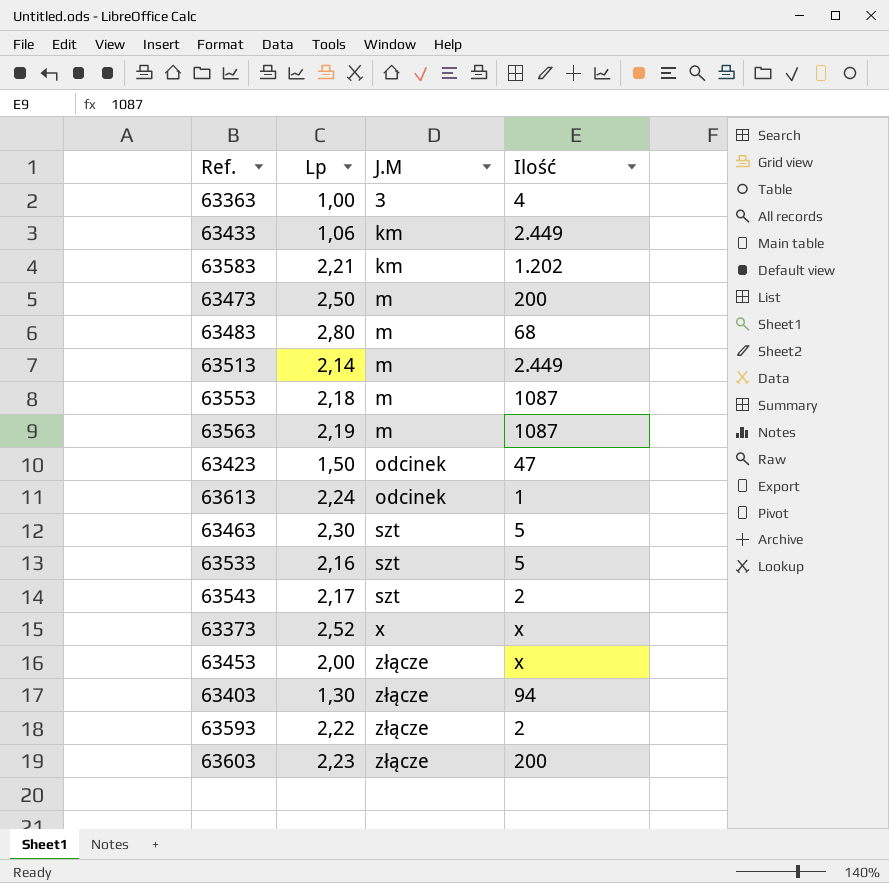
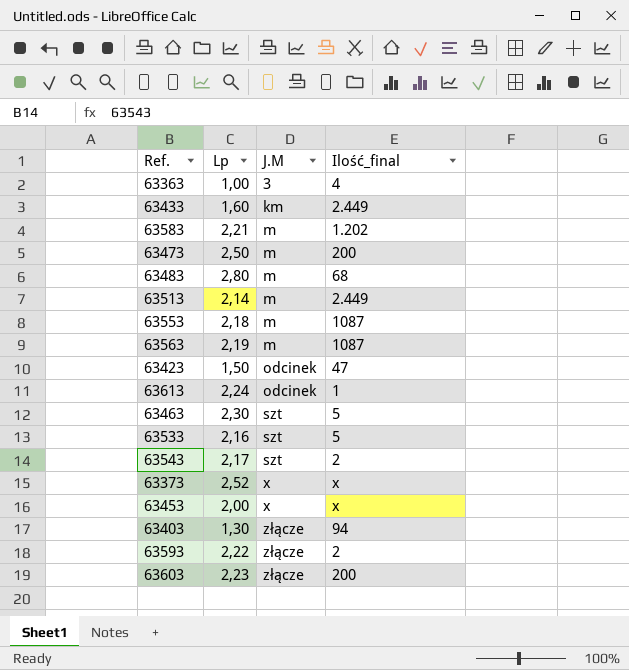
column name: Ilość -> Ilość_final
63433 | Lp: 1,06 -> 1,60
63583 | J.M: km -> m
63453 | J.M: złącze -> x

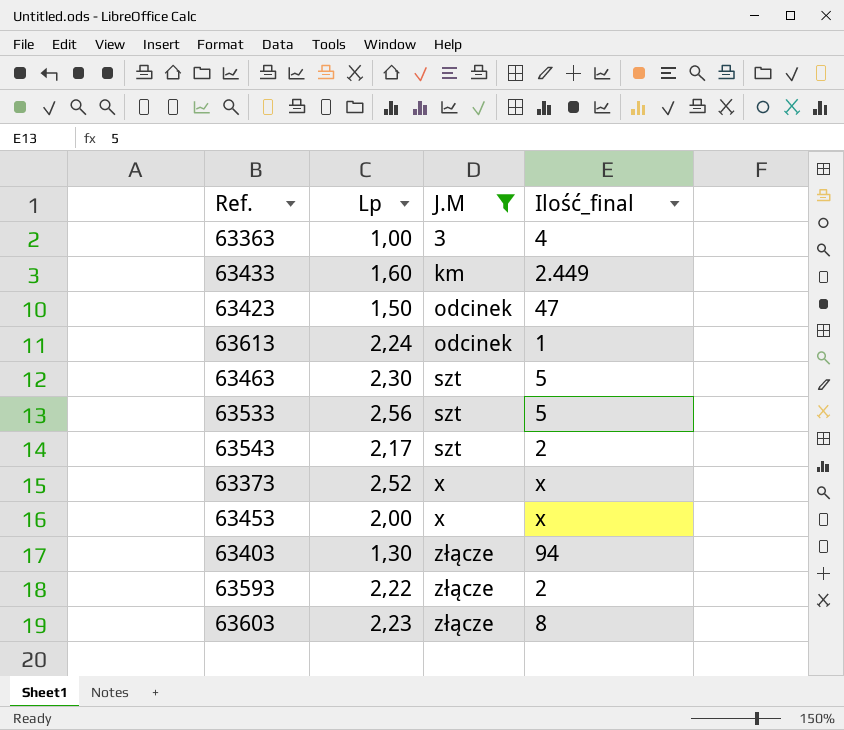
filter: none -> J.M != m
63533 | Lp: 2,16 -> 2,56
63603 | Ilość_final: 200 -> 8

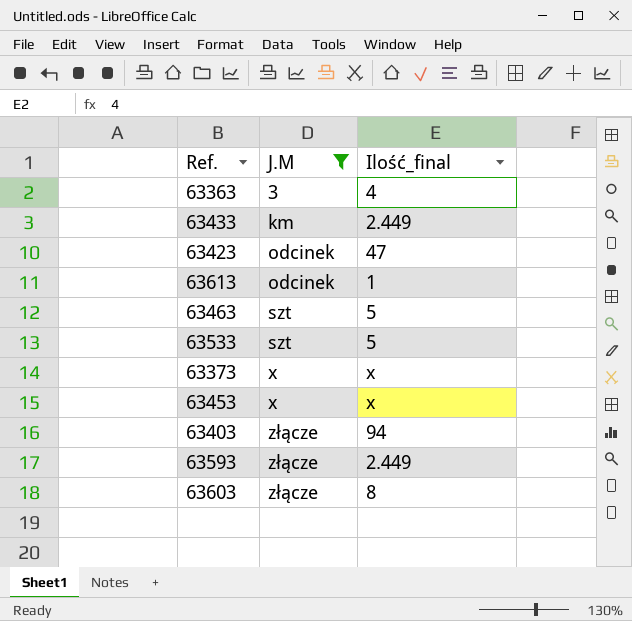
column Lp | position: 2 -> none
row 63543: 2,17 | szt | 2 -> none
63593 | Ilość_final: 2 -> 2.449

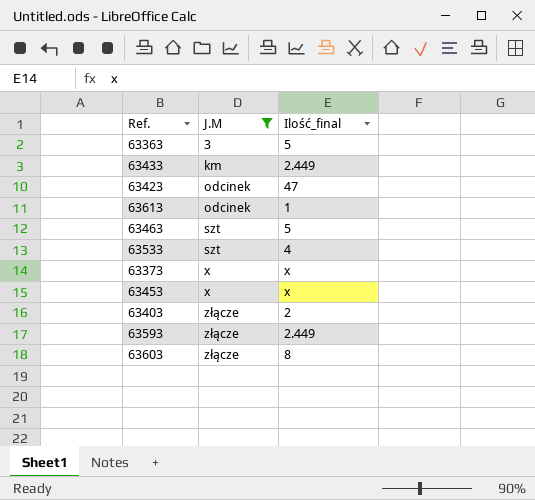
63363 | Ilość_final: 4 -> 5
63533 | Ilość_final: 5 -> 4
63403 | Ilość_final: 94 -> 2

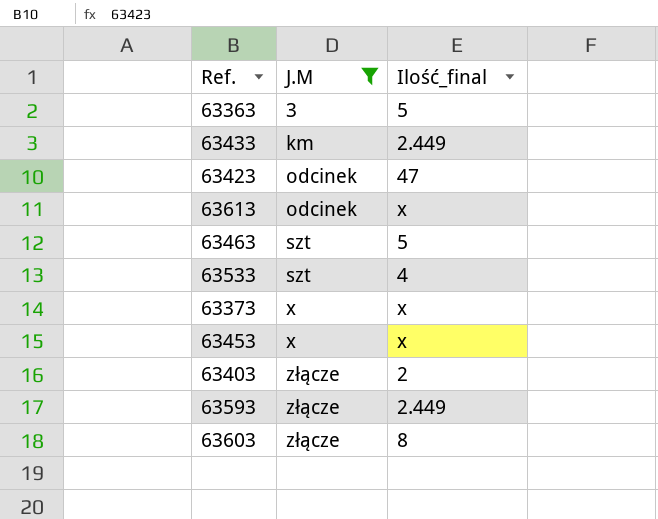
63613 | Ilość_final: 1 -> x

